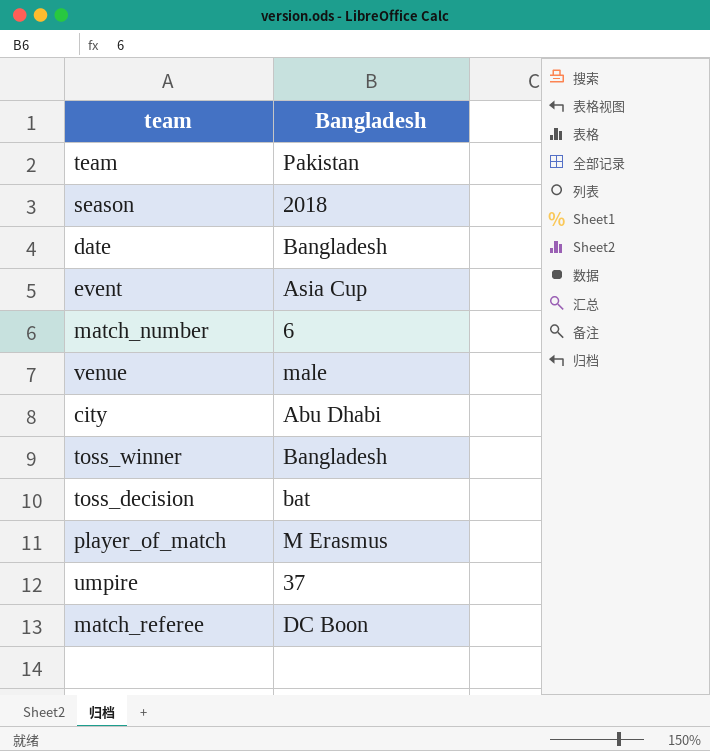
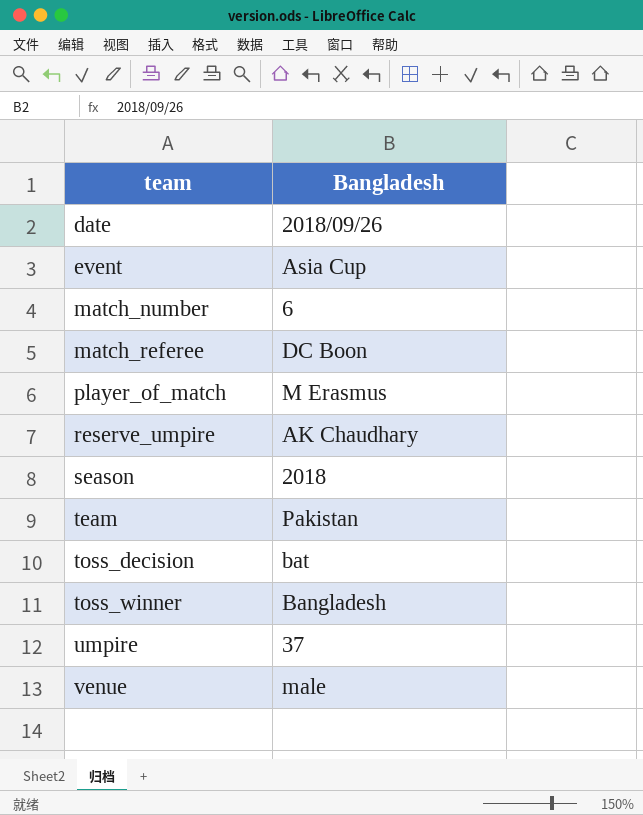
row order: none -> team ascending
row city: Abu Dhabi -> none
date | Bangladesh: Bangladesh -> 2018/09/26
row reserve_umpire: none -> AK Chaudhary

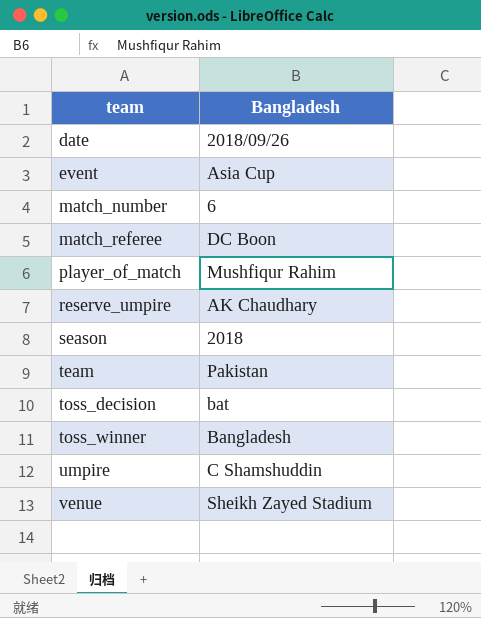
player_of_match | Bangladesh: M Erasmus -> Mushfiqur Rahim
umpire | Bangladesh: 37 -> C Shamshuddin
venue | Bangladesh: male -> Sheikh Zayed Stadium

